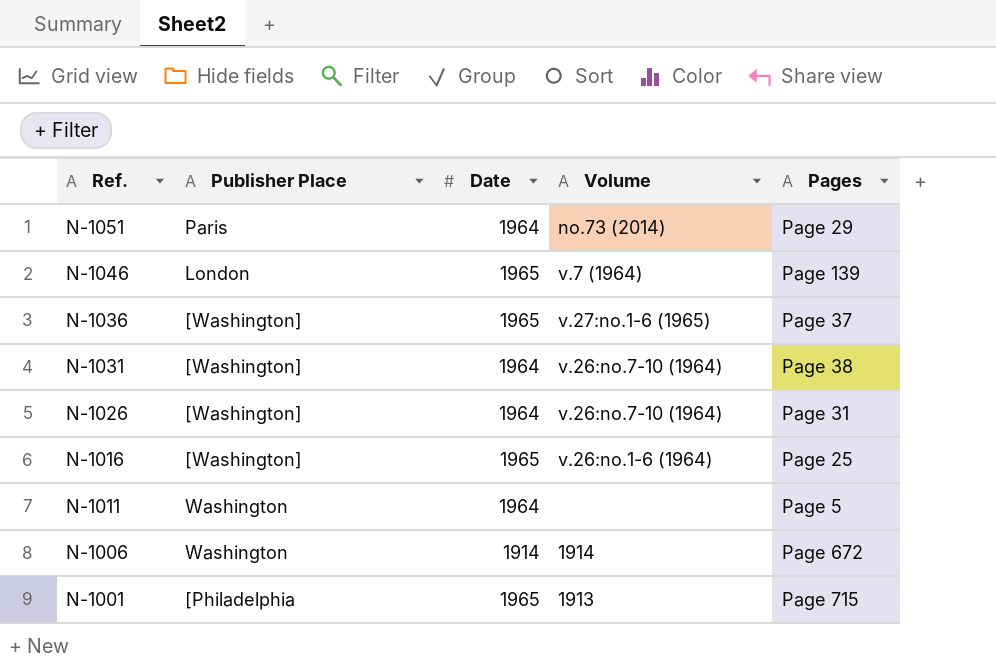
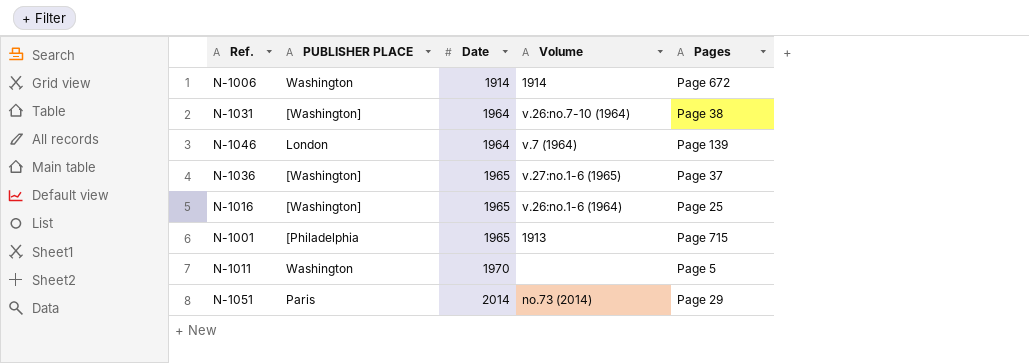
row order: Ref. descending -> Date ascending
column name: Publisher Place -> PUBLISHER PLACE
row N-1026: [Washington] | 1964 | v.26:no.7-10 (1964) | Page 31 -> none
N-1046 | Date: 1965 -> 1964
N-1011 | Date: 1964 -> 1970
N-1051 | Date: 1964 -> 2014

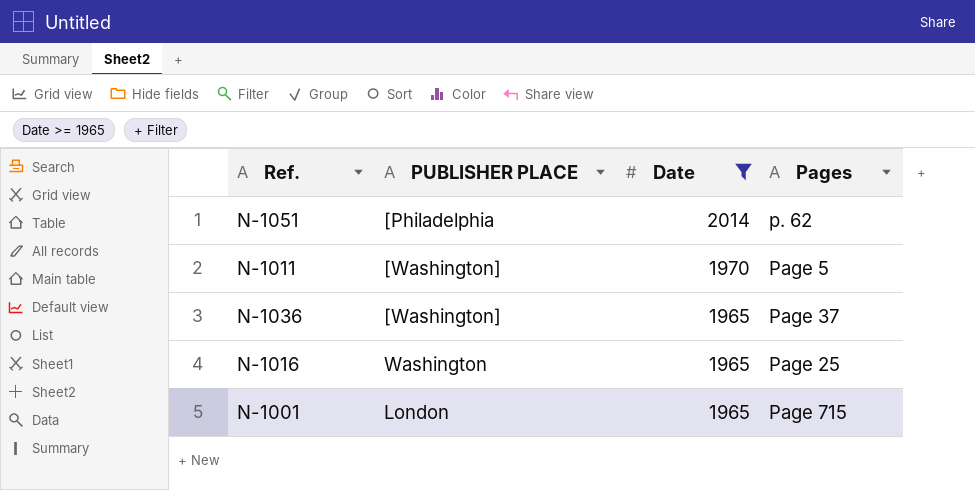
filter: none -> Date >= 1965
row order: Date ascending -> Date descending
column Volume | position: 4 -> none
N-1051 | PUBLISHER PLACE: Paris -> [Philadelphia
N-1051 | Pages: Page 29 -> p. 62
N-1011 | PUBLISHER PLACE: Washington -> [Washington]
N-1016 | PUBLISHER PLACE: [Washington] -> Washington
N-1001 | PUBLISHER PLACE: [Philadelphia -> London

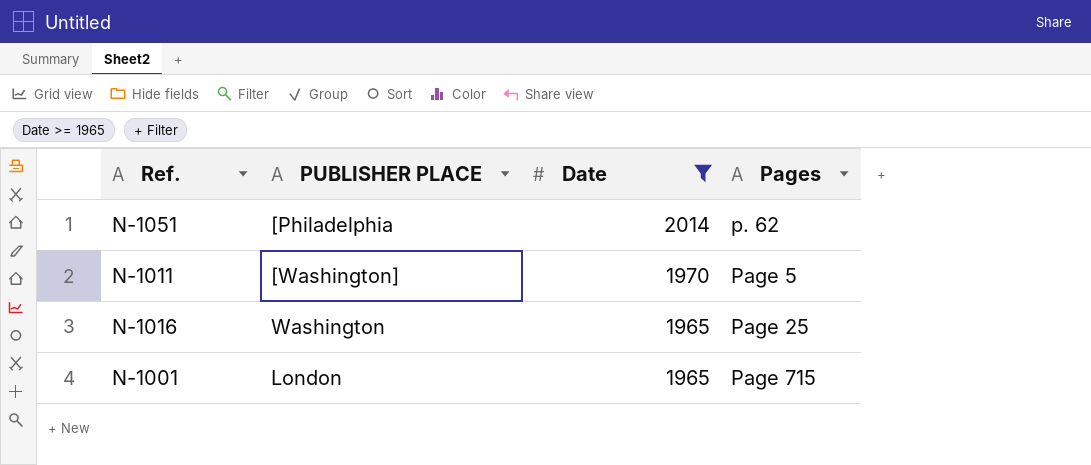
row N-1036: [Washington] | 1965 | Page 37 -> none

